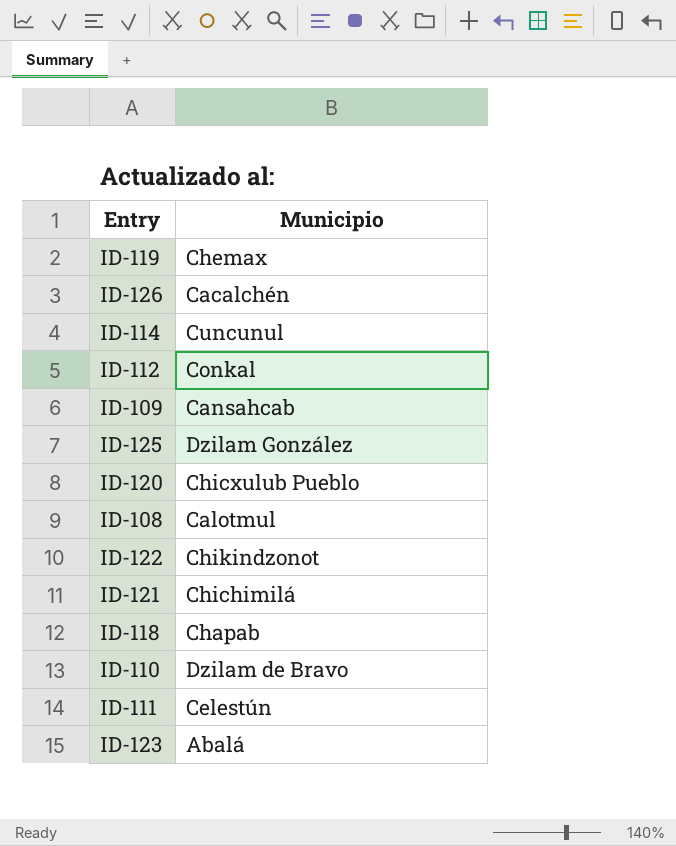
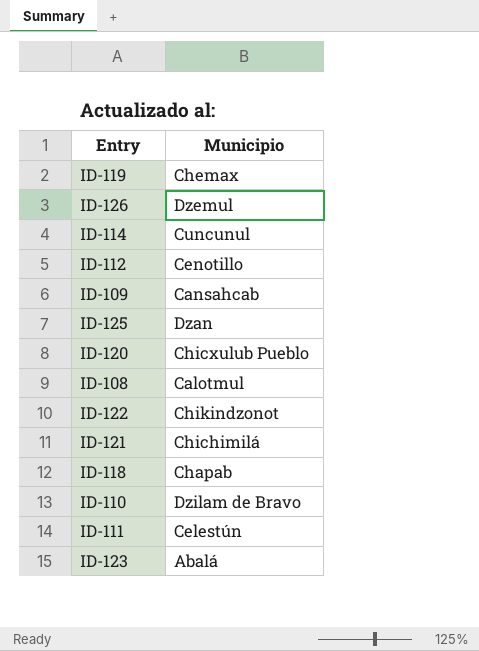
ID-126 | Municipio: Cacalchén -> Dzemul
ID-112 | Municipio: Conkal -> Cenotillo
ID-125 | Municipio: Dzilam González -> Dzan

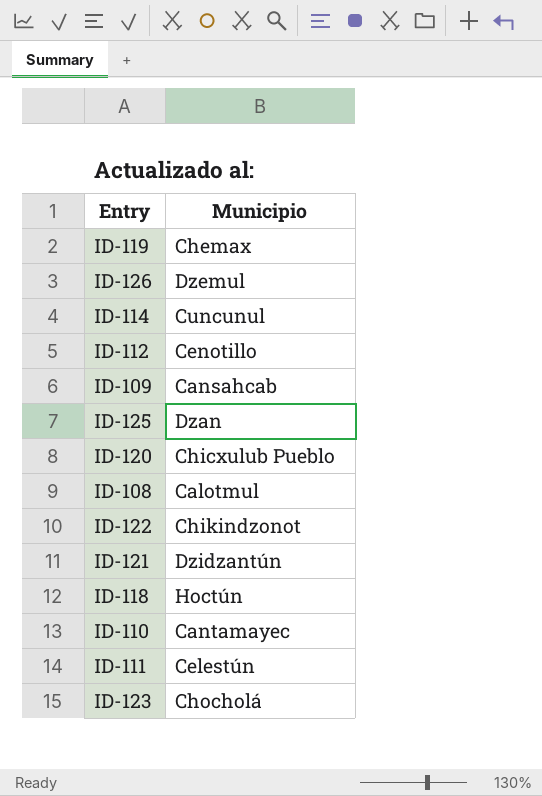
ID-121 | Municipio: Chichimilá -> Dzidzantún
ID-118 | Municipio: Chapab -> Hoctún
ID-110 | Municipio: Dzilam de Bravo -> Cantamayec
ID-123 | Municipio: Abalá -> Chocholá

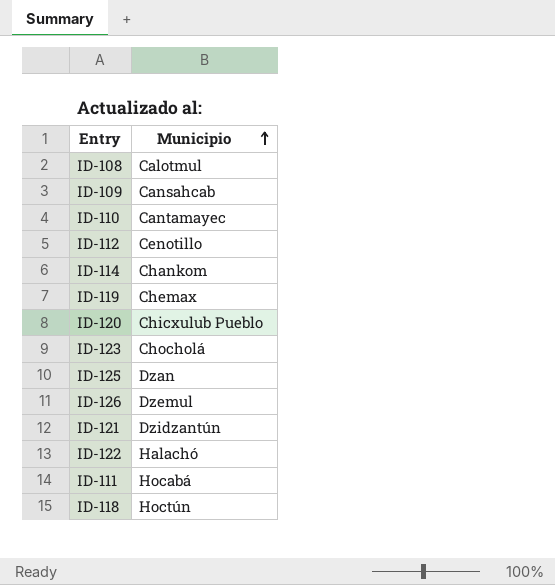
row order: none -> Municipio ascending
ID-114 | Municipio: Cuncunul -> Chankom
ID-122 | Municipio: Chikindzonot -> Halachó
ID-111 | Municipio: Celestún -> Hocabá

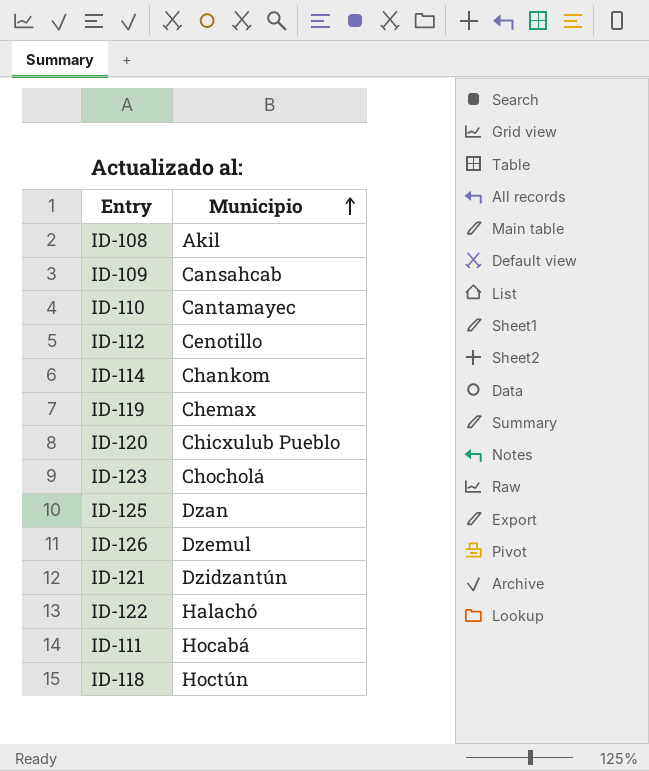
ID-108 | Municipio: Calotmul -> Akil

